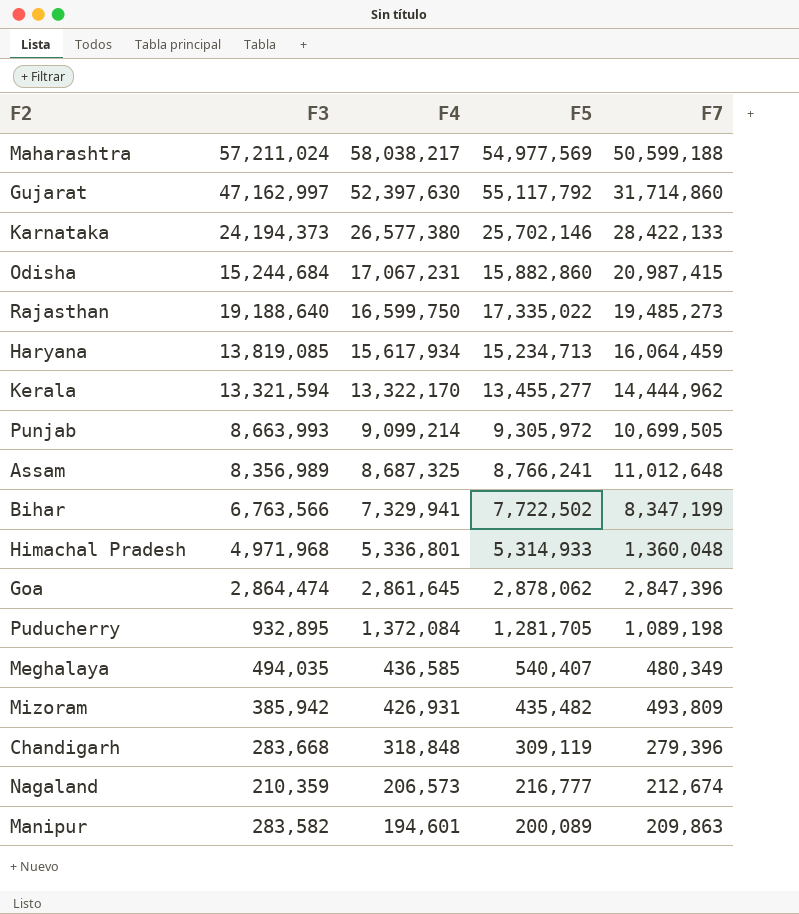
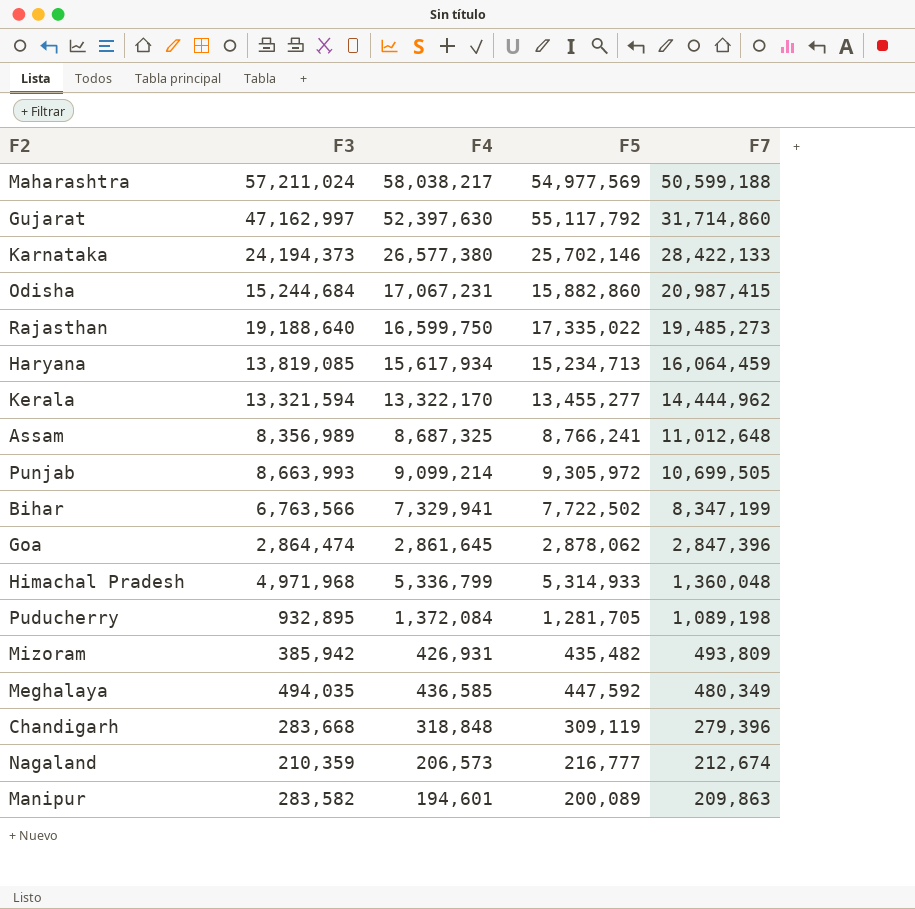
row order: F4 descending -> F7 descending
Himachal Pradesh | F4: 5,336,801 -> 5,336,799
Meghalaya | F5: 540,407 -> 447,592

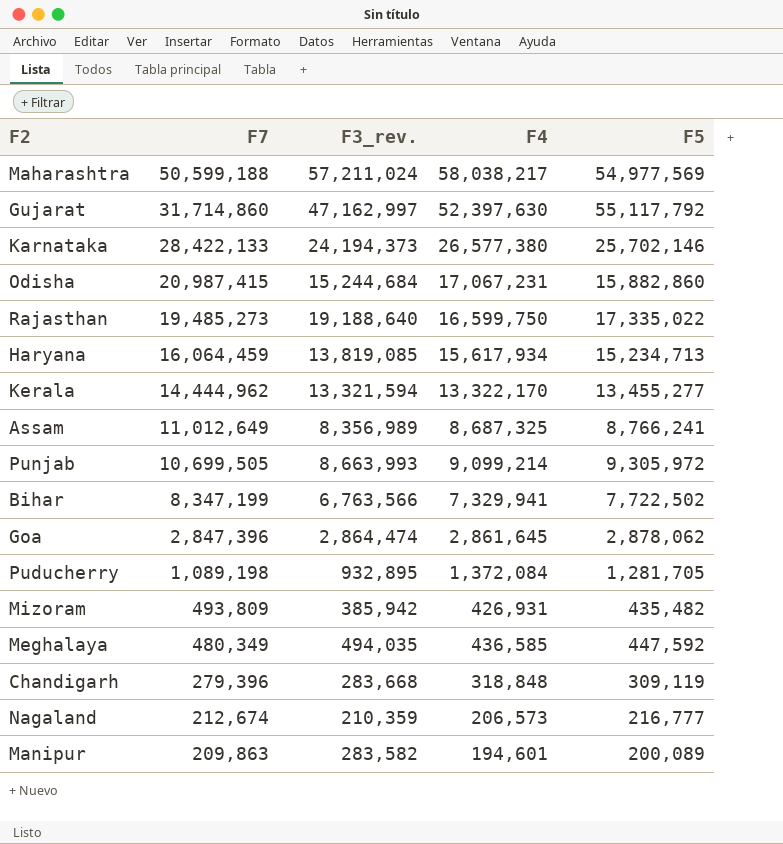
column F7 | position: 5 -> 2
column name: F3 -> F3_rev.
row Himachal Pradesh: 4,971,968 | 5,336,799 | 5,314,933 | 1,360,048 -> none
Assam | F7: 11,012,648 -> 11,012,649

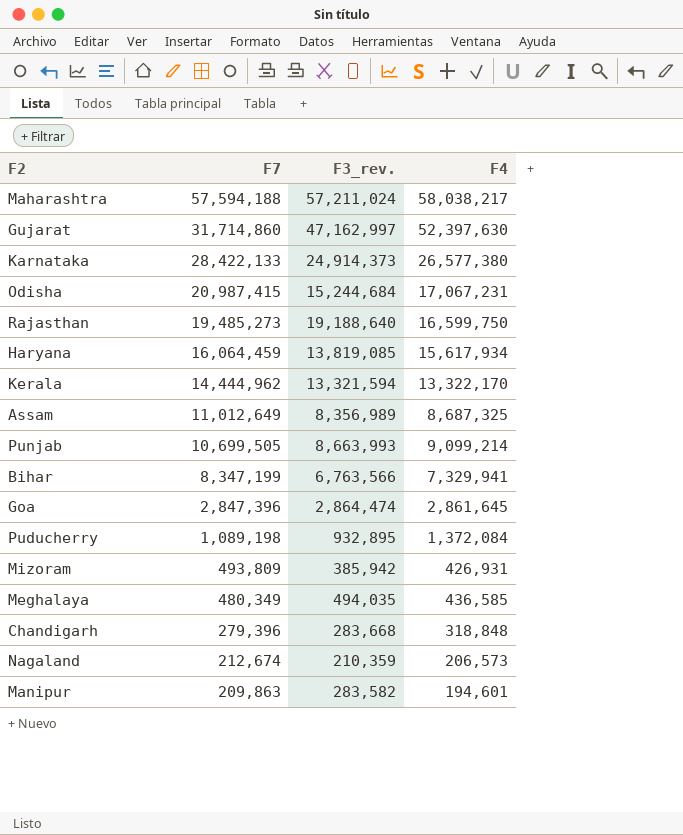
column F5 | position: 5 -> none
Maharashtra | F7: 50,599,188 -> 57,594,188
Karnataka | F3_rev.: 24,194,373 -> 24,914,373

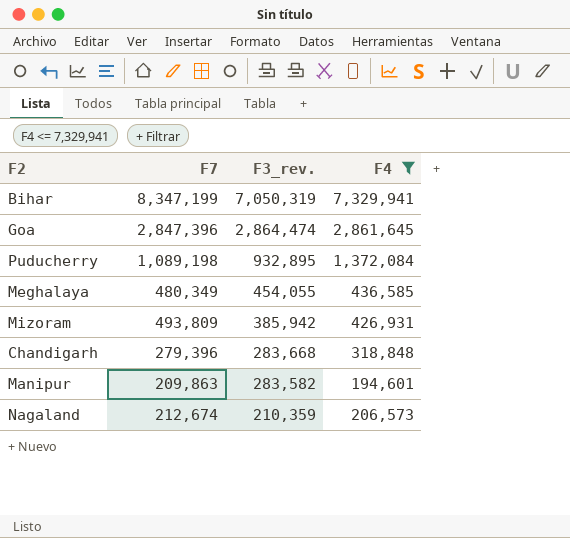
filter: none -> F4 <= 7,329,941
row order: F7 descending -> F3_rev. descending
Bihar | F3_rev.: 6,763,566 -> 7,050,319
Meghalaya | F3_rev.: 494,035 -> 454,055

